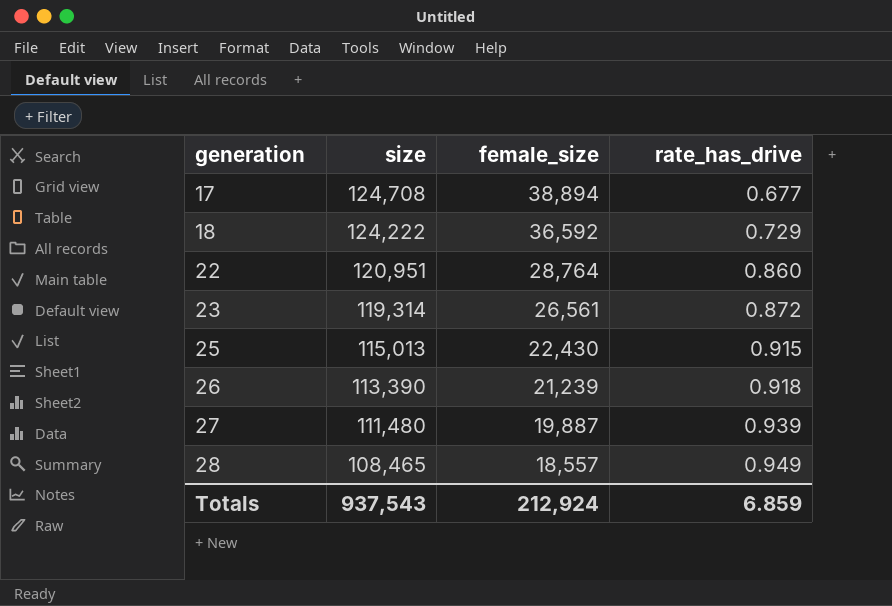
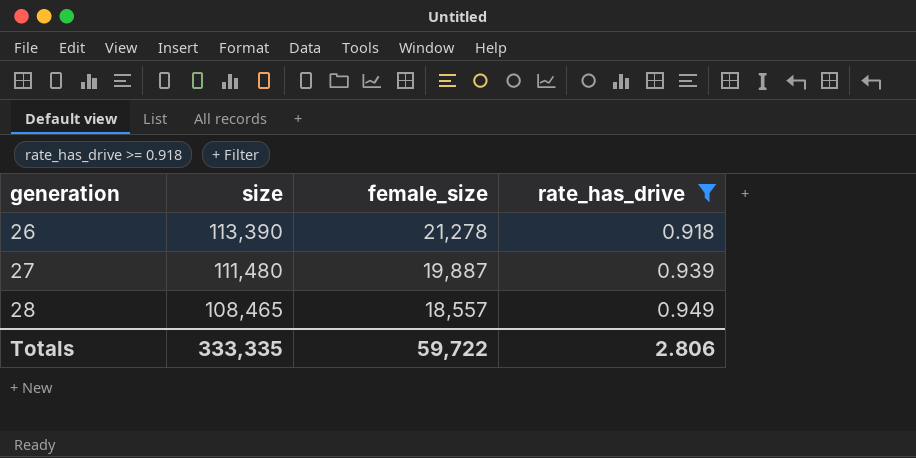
filter: none -> rate_has_drive >= 0.918
26 | female_size: 21,239 -> 21,278
Totals | size: 937,543 -> 333,335
Totals | female_size: 212,924 -> 59,722
Totals | rate_has_drive: 6.859 -> 2.806

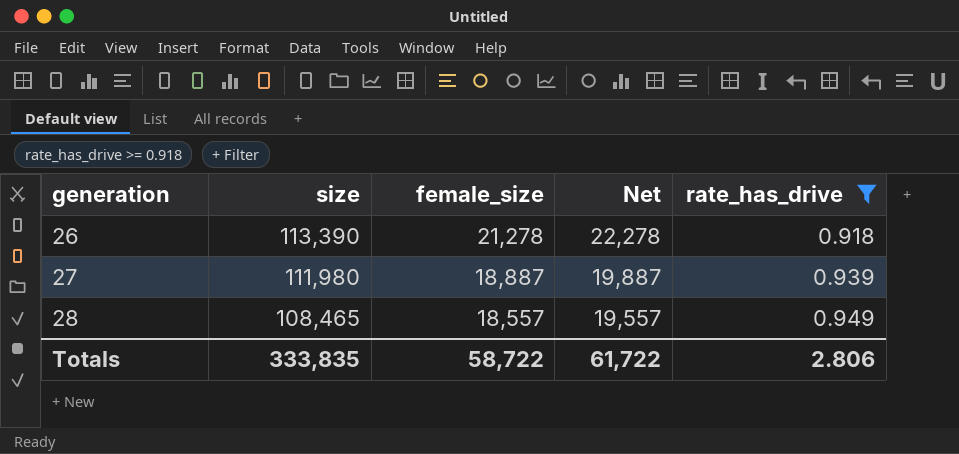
column Net | formula: none -> [female_size] + 1000
27 | size: 111,480 -> 111,980
27 | female_size: 19,887 -> 18,887
Totals | size: 333,335 -> 333,835
Totals | female_size: 59,722 -> 58,722

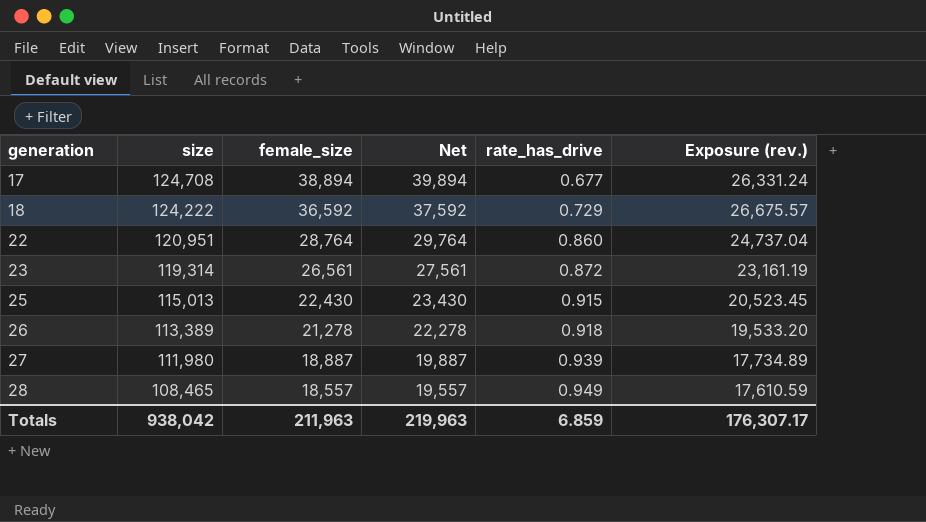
filter: rate_has_drive >= 0.918 -> none
column Exposure (rev.) | formula: none -> [female_size] * [rate_has_drive]
26 | size: 113,390 -> 113,389
Totals | size: 333,835 -> 938,042
Totals | female_size: 58,722 -> 211,963
Totals | Net: 61,722 -> 219,963
Totals | rate_has_drive: 2.806 -> 6.859

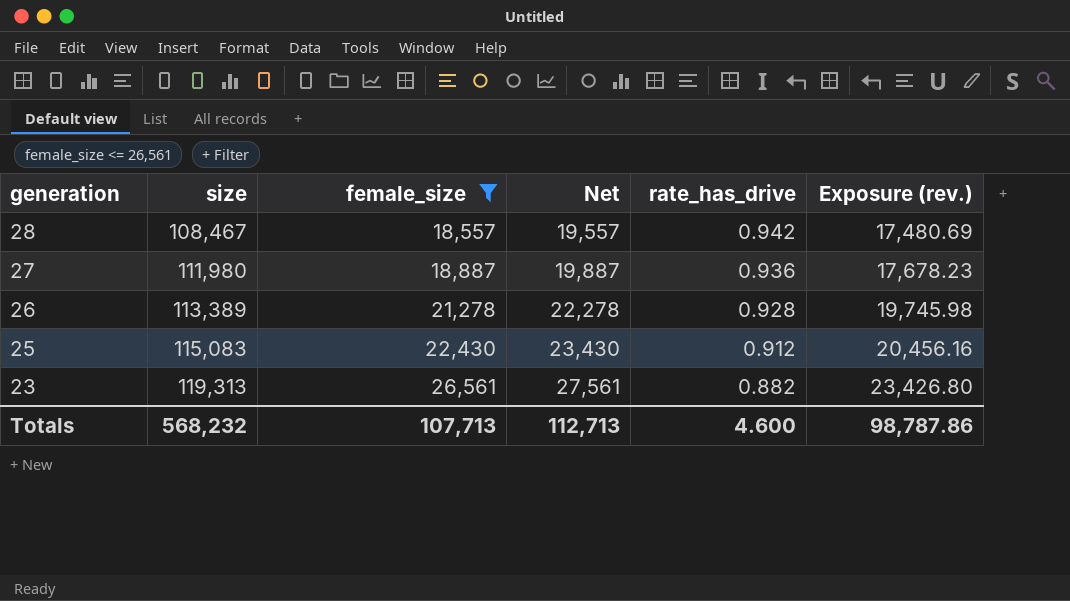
filter: none -> female_size <= 26,561
row order: generation ascending -> generation descending
28 | size: 108,465 -> 108,467
28 | rate_has_drive: 0.949 -> 0.942
28 | Exposure (rev.): 17,610.59 -> 17,480.69
27 | rate_has_drive: 0.939 -> 0.936
27 | Exposure (rev.): 17,734.89 -> 17,678.23
26 | rate_has_drive: 0.918 -> 0.928
26 | Exposure (rev.): 19,533.20 -> 19,745.98
25 | size: 115,013 -> 115,083
25 | rate_has_drive: 0.915 -> 0.912
25 | Exposure (rev.): 20,523.45 -> 20,456.16
23 | size: 119,314 -> 119,313
23 | rate_has_drive: 0.872 -> 0.882
23 | Exposure (rev.): 23,161.19 -> 23,426.80
Totals | size: 938,042 -> 568,232
Totals | female_size: 211,963 -> 107,713
Totals | Net: 219,963 -> 112,713
Totals | rate_has_drive: 6.859 -> 4.600
Totals | Exposure (rev.): 176,307.17 -> 98,787.86

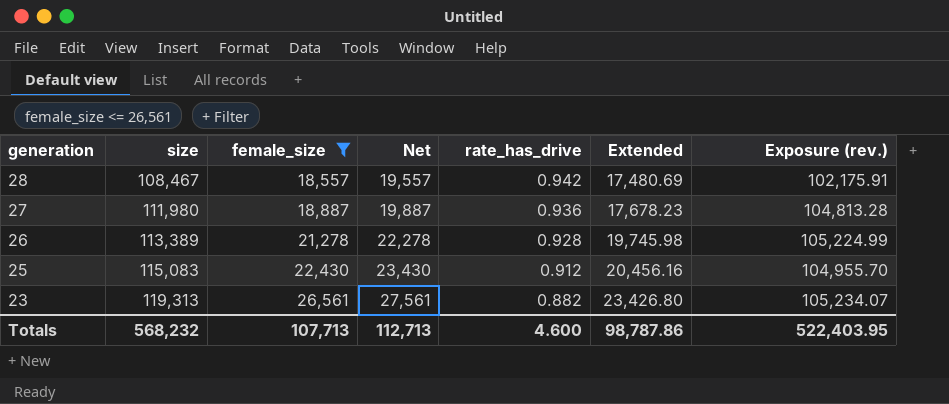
column Extended | formula: none -> [female_size] * [rate_has_drive]
column Exposure (rev.) | formula: [female_size] * [rate_has_drive] -> [size] * [rate_has_drive]
Totals | Exposure (rev.): 98,787.86 -> 522,403.95

